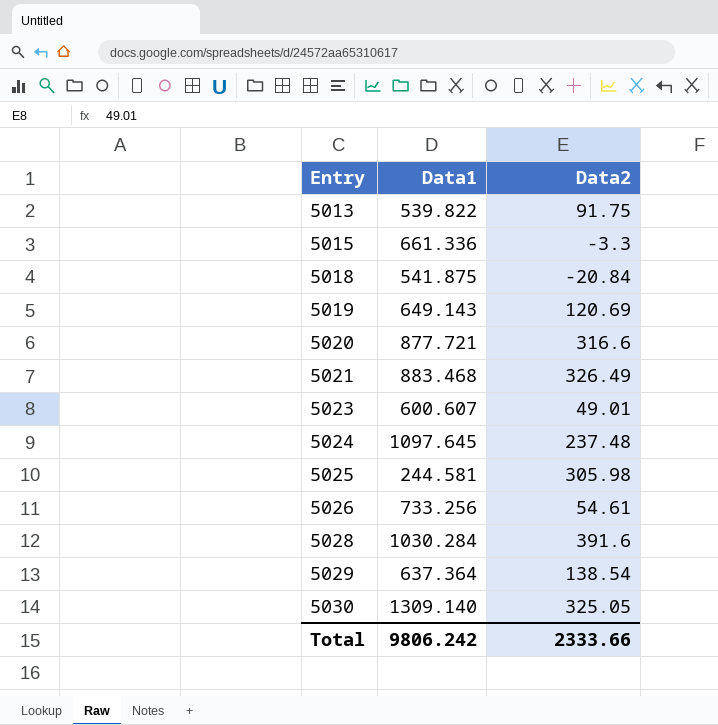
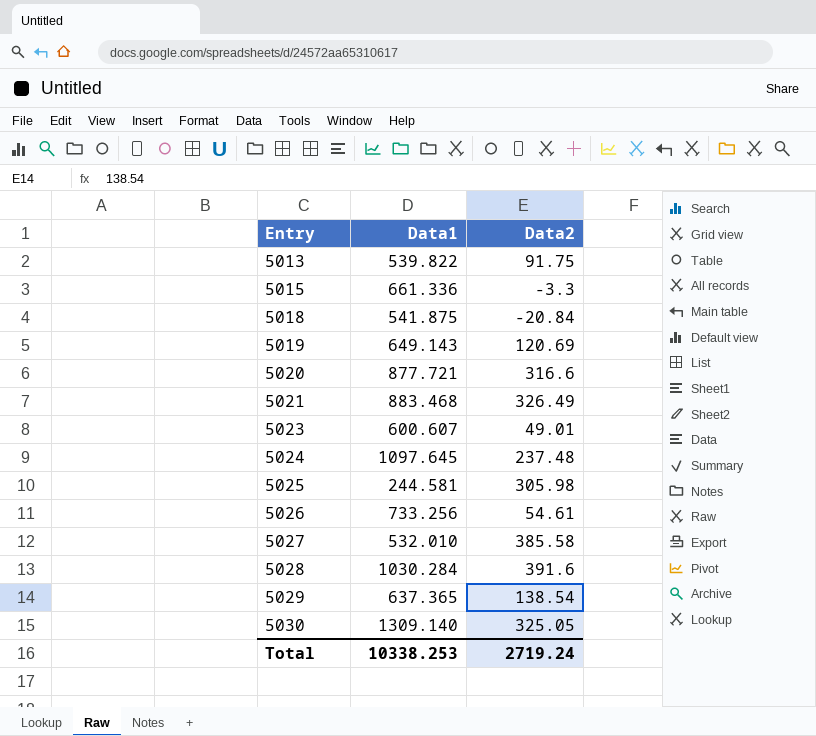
row 5027: none -> 532.010 | 385.58
5029 | Data1: 637.364 -> 637.365
Total | Data1: 9806.242 -> 10338.253
Total | Data2: 2333.66 -> 2719.24

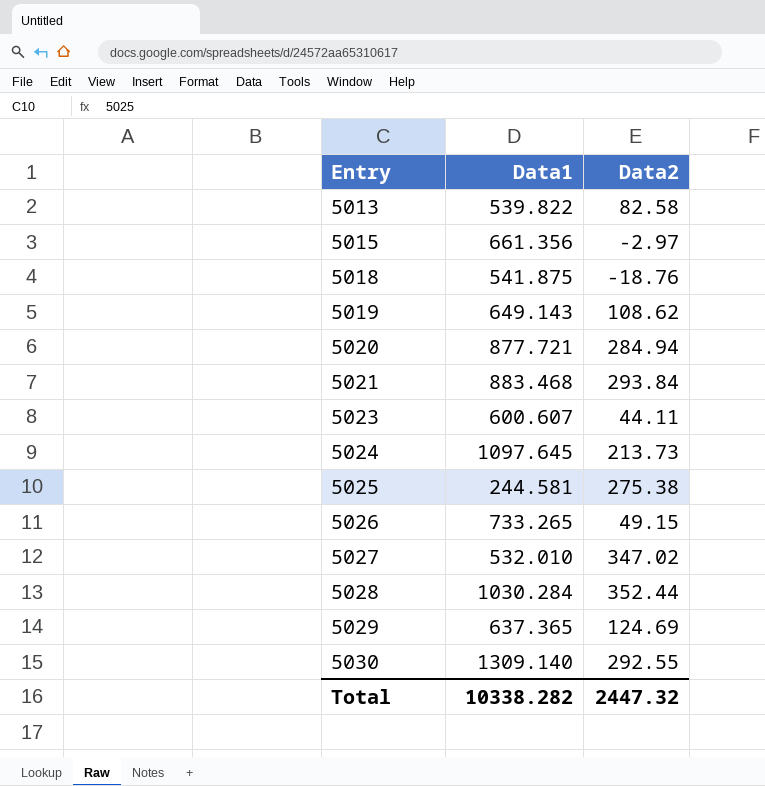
5013 | Data2: 91.75 -> 82.58
5015 | Data1: 661.336 -> 661.356
5015 | Data2: -3.3 -> -2.97
5018 | Data2: -20.84 -> -18.76
5019 | Data2: 120.69 -> 108.62
5020 | Data2: 316.6 -> 284.94
5021 | Data2: 326.49 -> 293.84
5023 | Data2: 49.01 -> 44.11
5024 | Data2: 237.48 -> 213.73
5025 | Data2: 305.98 -> 275.38
5026 | Data1: 733.256 -> 733.265
5026 | Data2: 54.61 -> 49.15
5027 | Data2: 385.58 -> 347.02
5028 | Data2: 391.6 -> 352.44
5029 | Data2: 138.54 -> 124.69
5030 | Data2: 325.05 -> 292.55
Total | Data1: 10338.253 -> 10338.282
Total | Data2: 2719.24 -> 2447.32

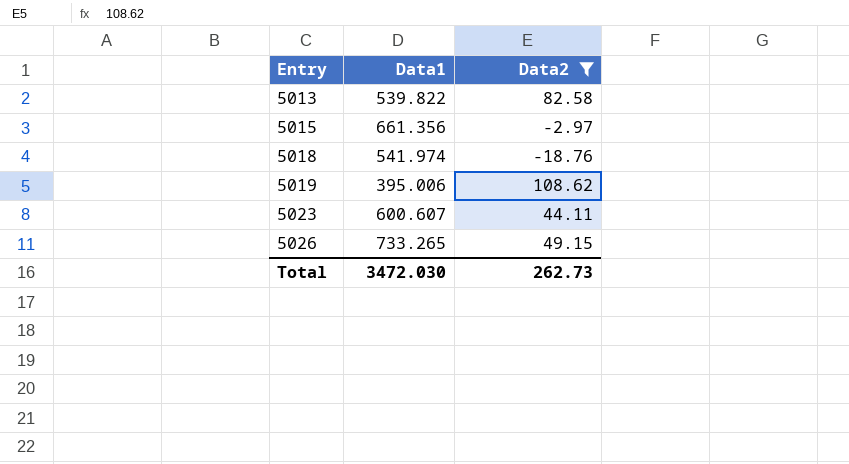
filter: none -> Data2 <= 108.62
5018 | Data1: 541.875 -> 541.974
5019 | Data1: 649.143 -> 395.006
Total | Data1: 10338.282 -> 3472.030
Total | Data2: 2447.32 -> 262.73

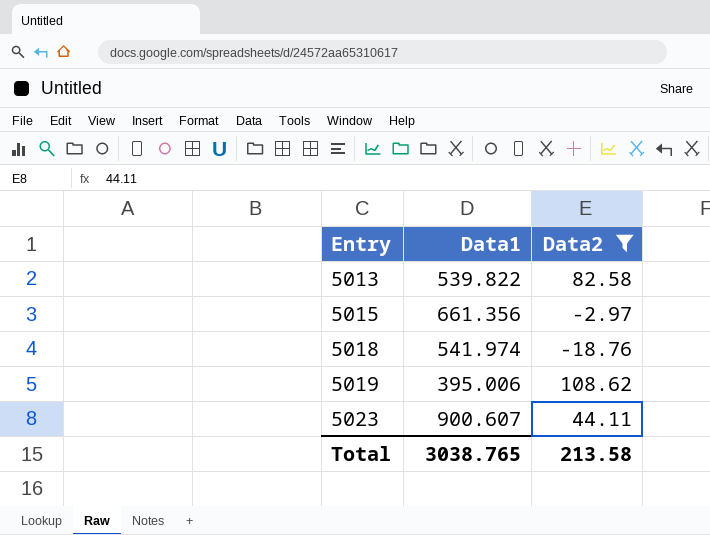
row 5026: 733.265 | 49.15 -> none
5023 | Data1: 600.607 -> 900.607
Total | Data1: 3472.030 -> 3038.765
Total | Data2: 262.73 -> 213.58

